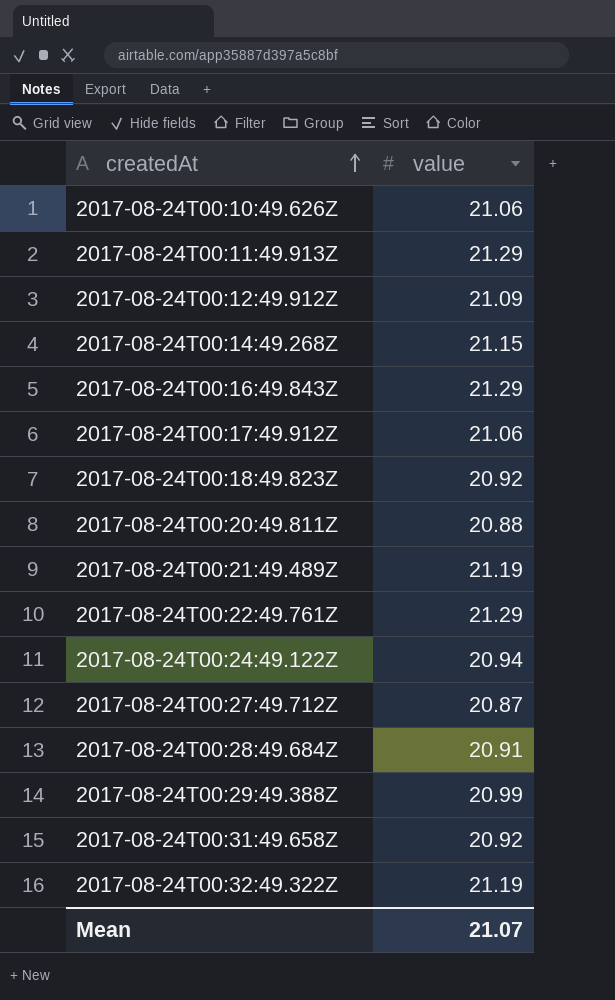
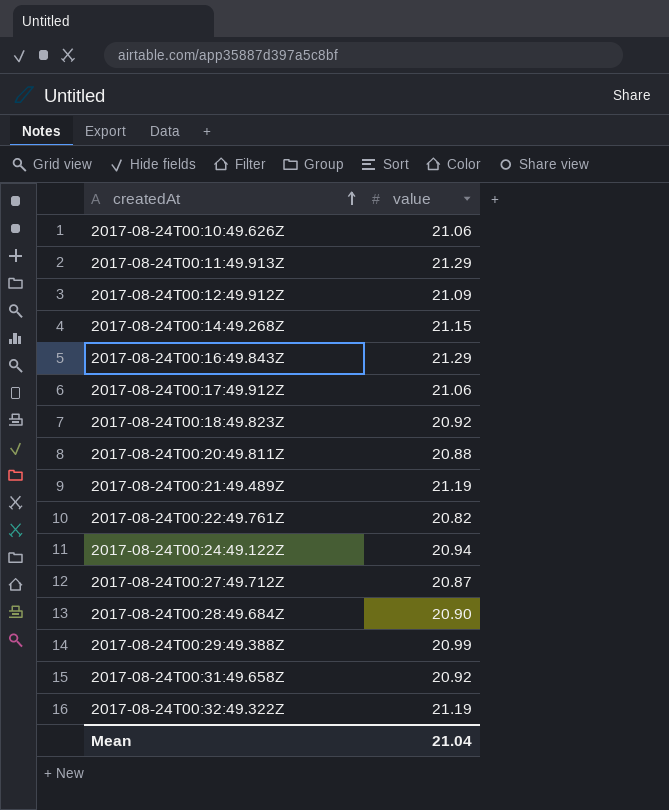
2017-08-24T00:22:49.761Z | value: 21.29 -> 20.82
2017-08-24T00:28:49.684Z | value: 20.91 -> 20.90
Mean | value: 21.07 -> 21.04

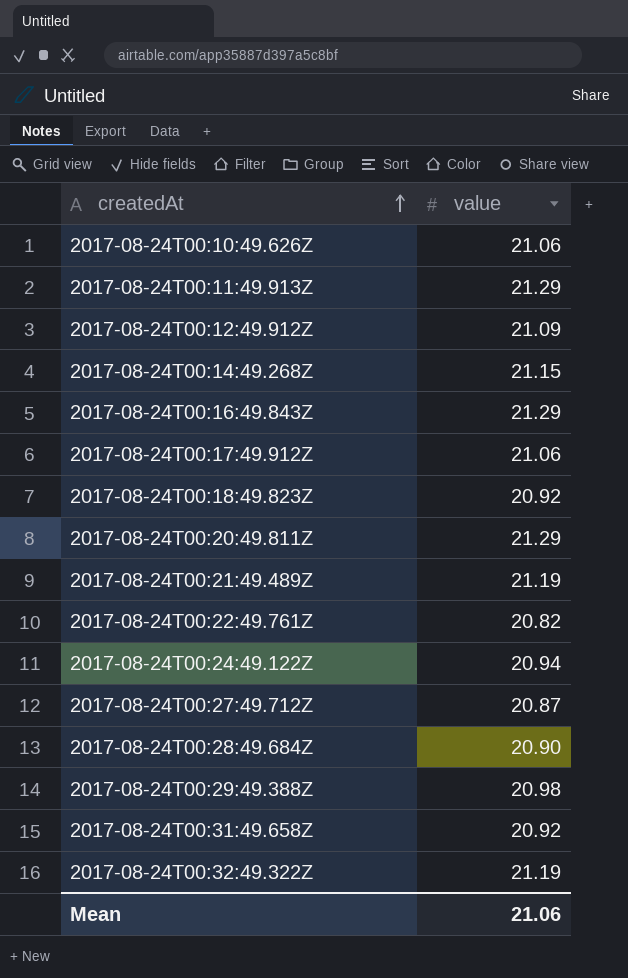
2017-08-24T00:20:49.811Z | value: 20.88 -> 21.29
2017-08-24T00:29:49.388Z | value: 20.99 -> 20.98
Mean | value: 21.04 -> 21.06

